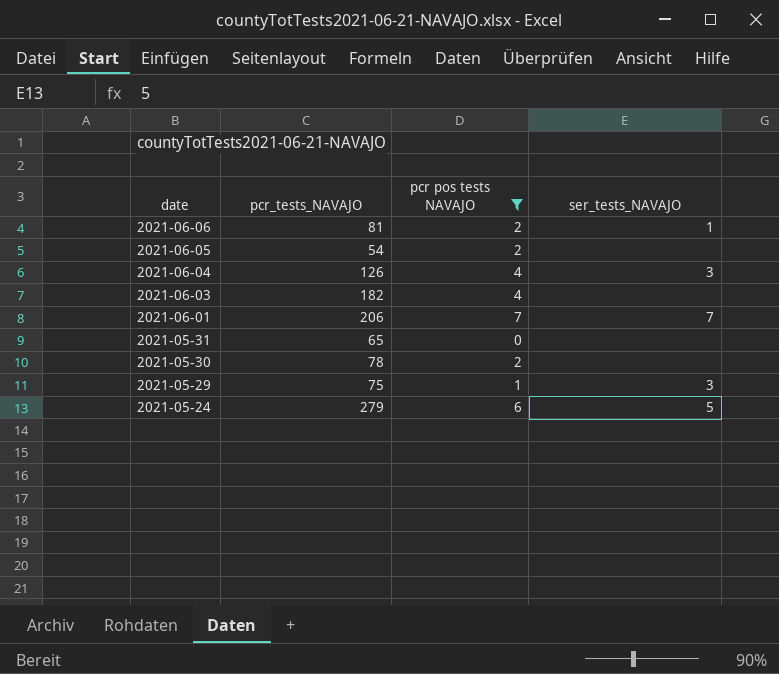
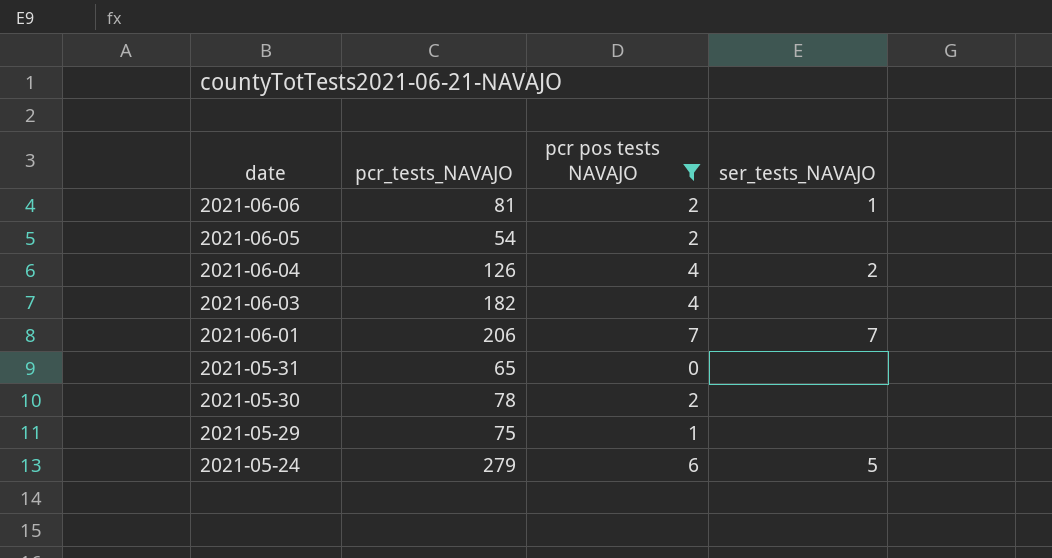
2021-06-04 | ser_tests_NAVAJO: 3 -> 2
2021-05-29 | ser_tests_NAVAJO: 3 -> none

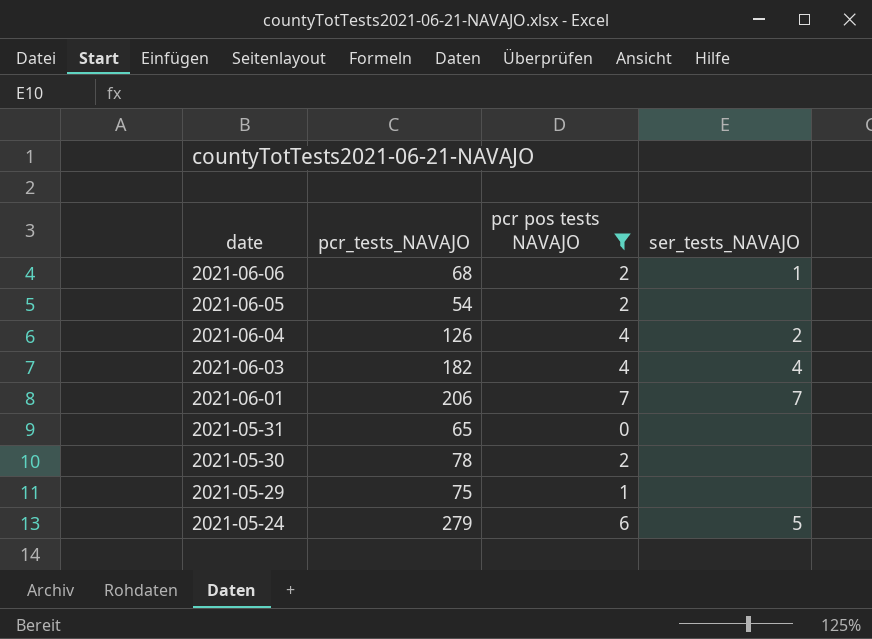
2021-06-06 | pcr_tests_NAVAJO: 81 -> 68
2021-06-03 | ser_tests_NAVAJO: none -> 4

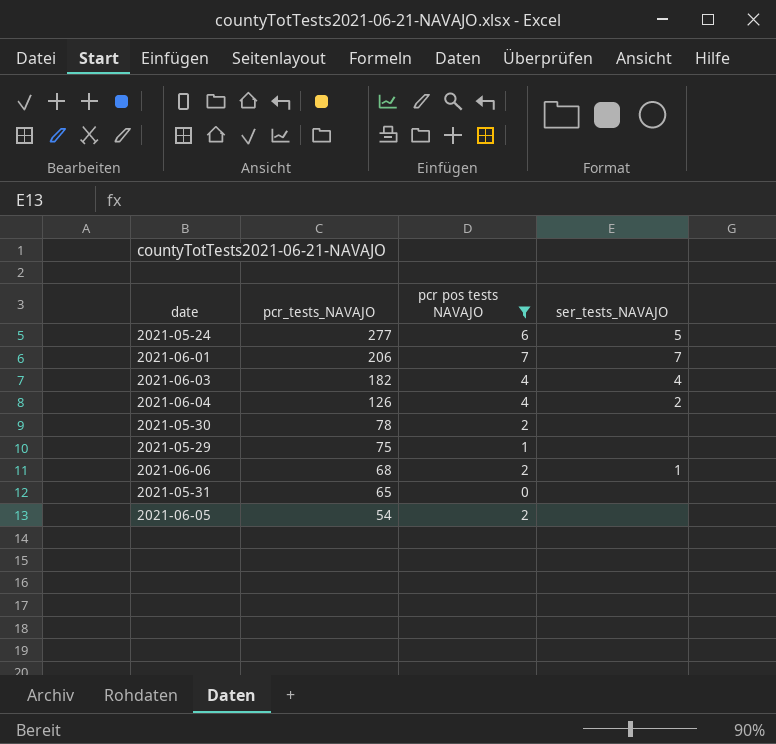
row order: date descending -> pcr_tests_NAVAJO descending
2021-05-24 | pcr_tests_NAVAJO: 279 -> 277

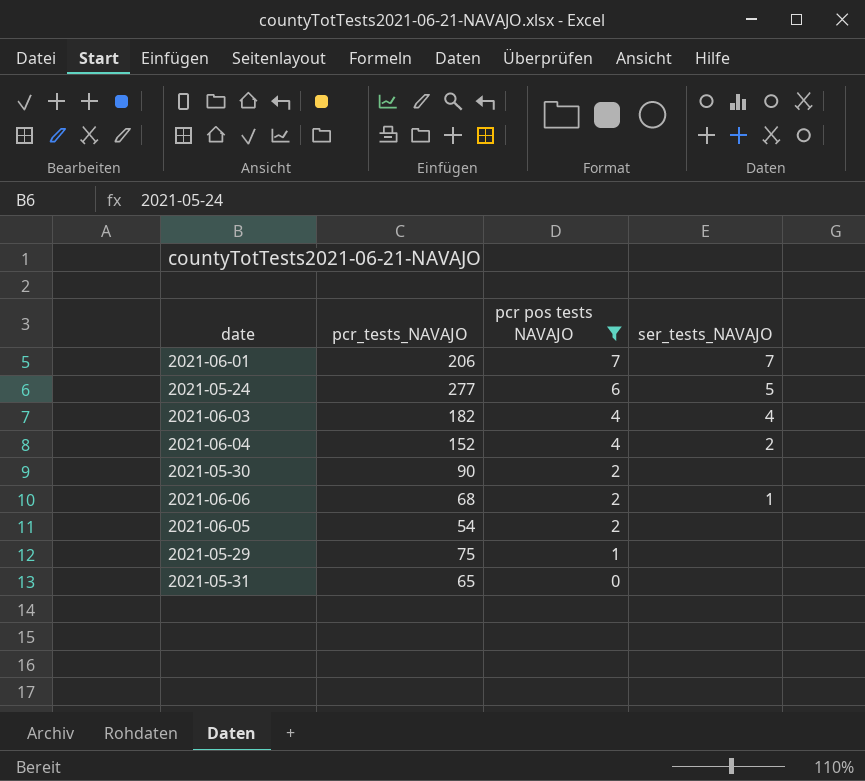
row order: pcr_tests_NAVAJO descending -> pcr pos tests NAVAJO descending
2021-06-04 | pcr_tests_NAVAJO: 126 -> 152
2021-05-30 | pcr_tests_NAVAJO: 78 -> 90

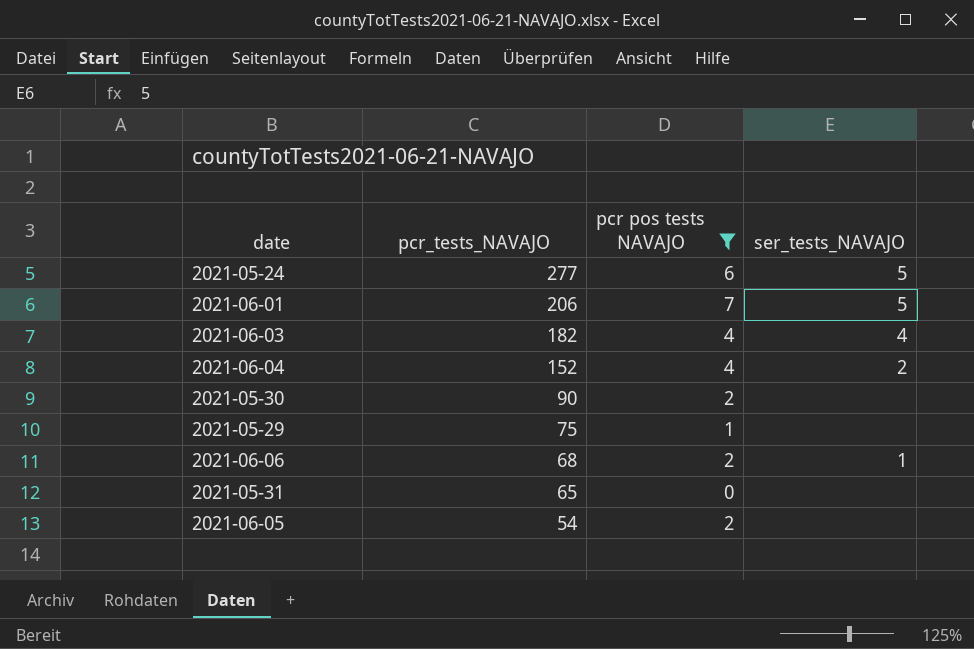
row order: pcr pos tests NAVAJO descending -> pcr_tests_NAVAJO descending
2021-06-01 | ser_tests_NAVAJO: 7 -> 5

